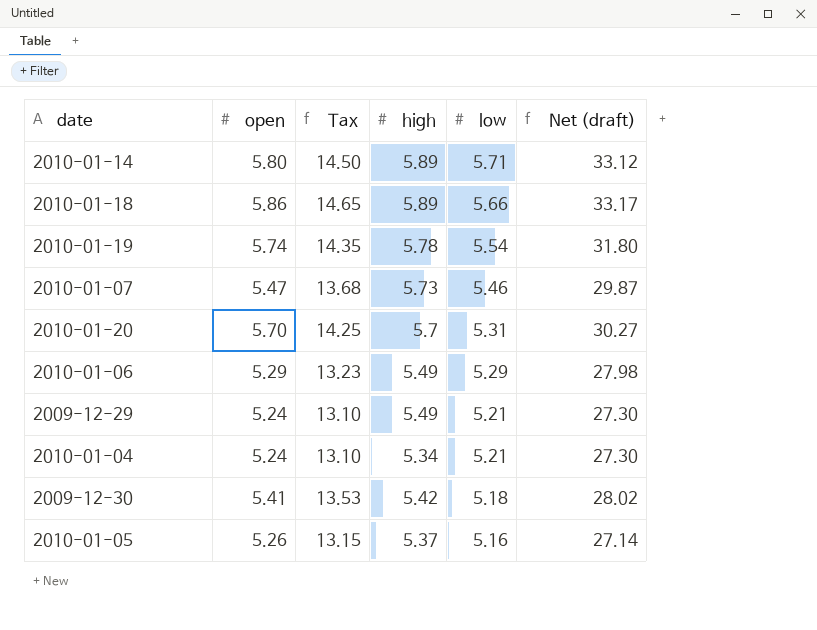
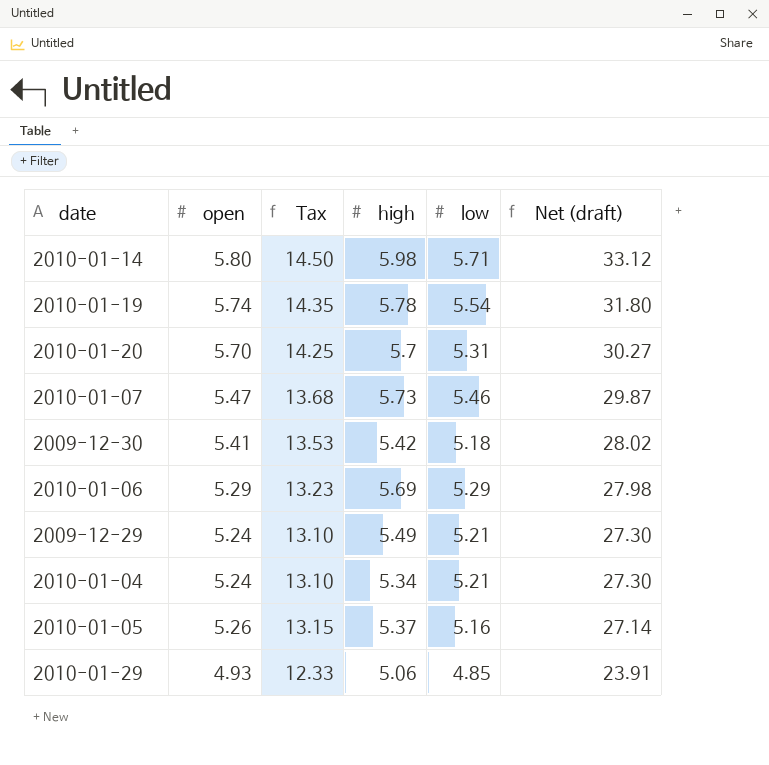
row order: low descending -> Net (draft) descending
row 2010-01-18: 5.86 | 14.65 | 5.89 | 5.66 | 33.17 -> none
2010-01-14 | high: 5.89 -> 5.98
2010-01-06 | high: 5.49 -> 5.69
row 2010-01-29: none -> 4.93 | 12.33 | 5.06 | 4.85 | 23.91

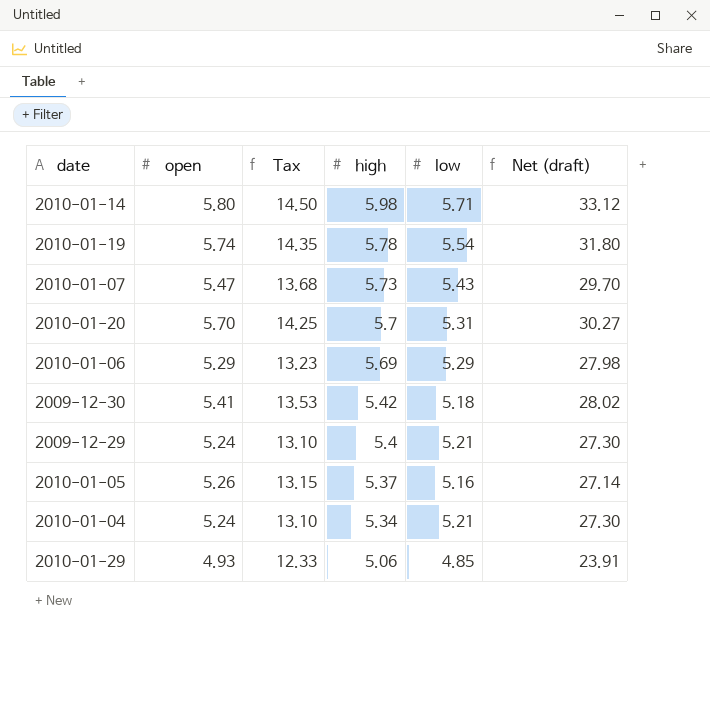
row order: Net (draft) descending -> high descending
2010-01-07 | low: 5.46 -> 5.43
2010-01-07 | Net (draft): 29.87 -> 29.70
2009-12-29 | high: 5.49 -> 5.4

